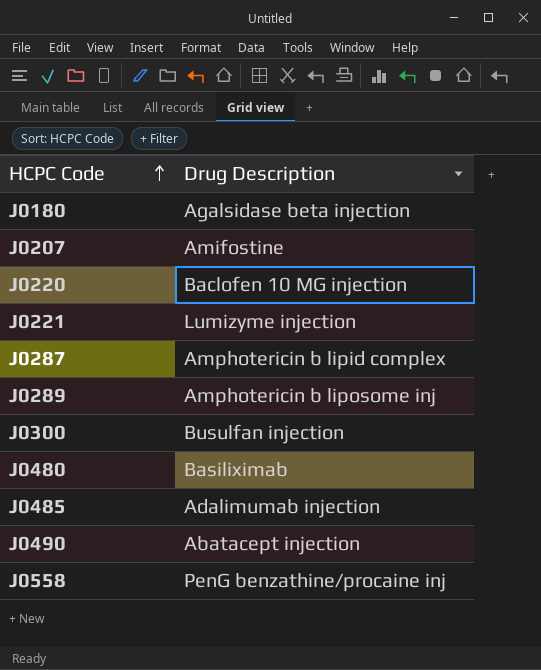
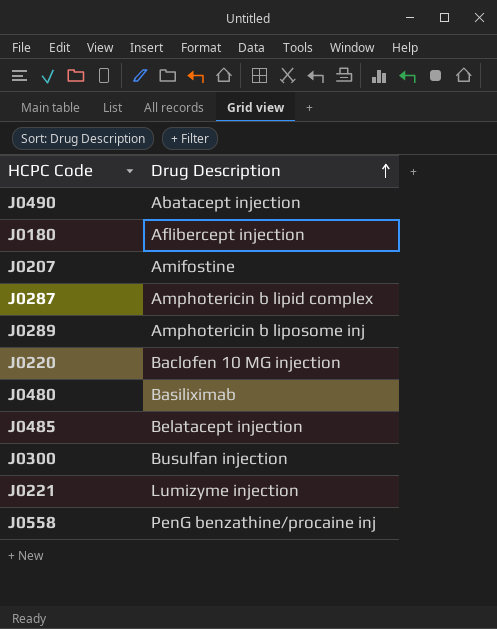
row order: HCPC Code ascending -> Drug Description ascending
J0180 | Drug Description: Agalsidase beta injection -> Aflibercept injection
J0485 | Drug Description: Adalimumab injection -> Belatacept injection

